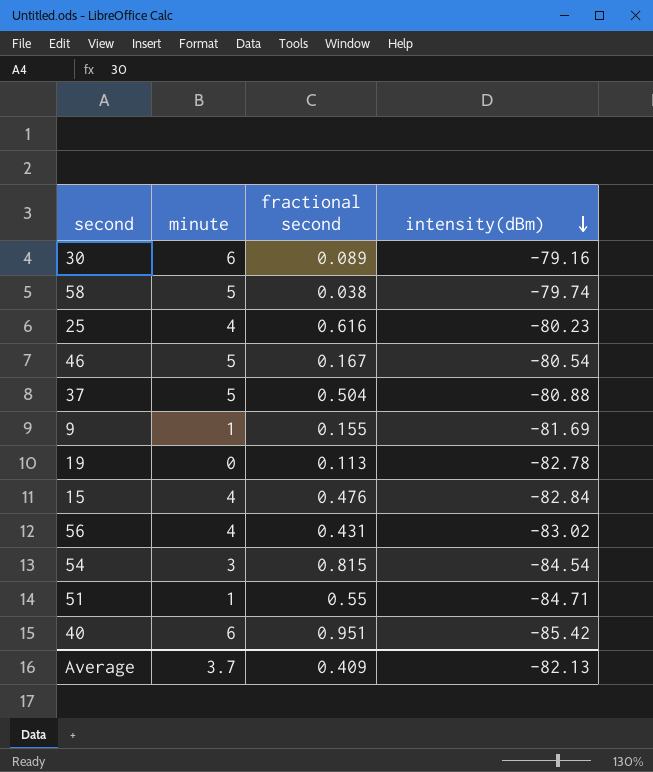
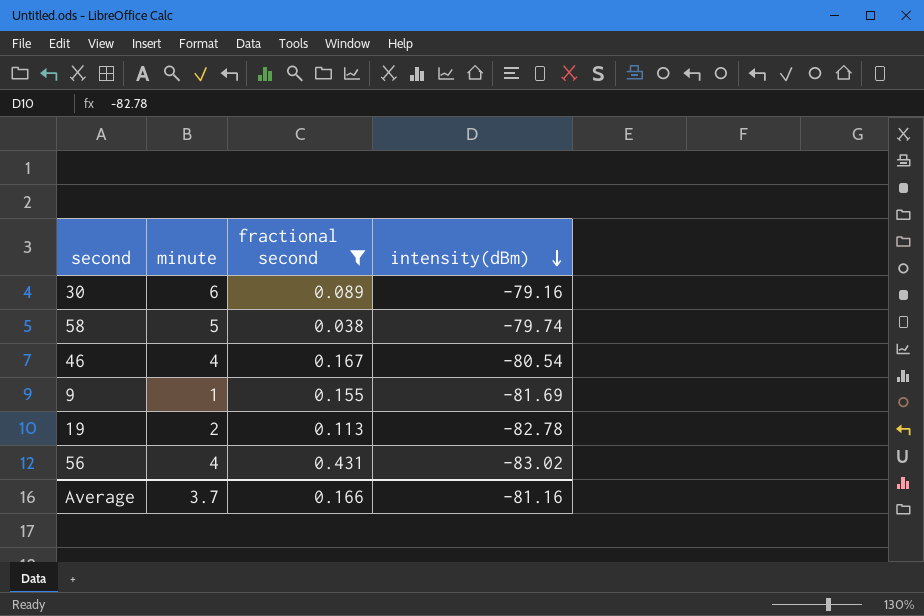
filter: none -> fractional second <= 0.431
46 | minute: 5 -> 4
19 | minute: 0 -> 2
Average | fractional second: 0.409 -> 0.166
Average | intensity(dBm): -82.13 -> -81.16

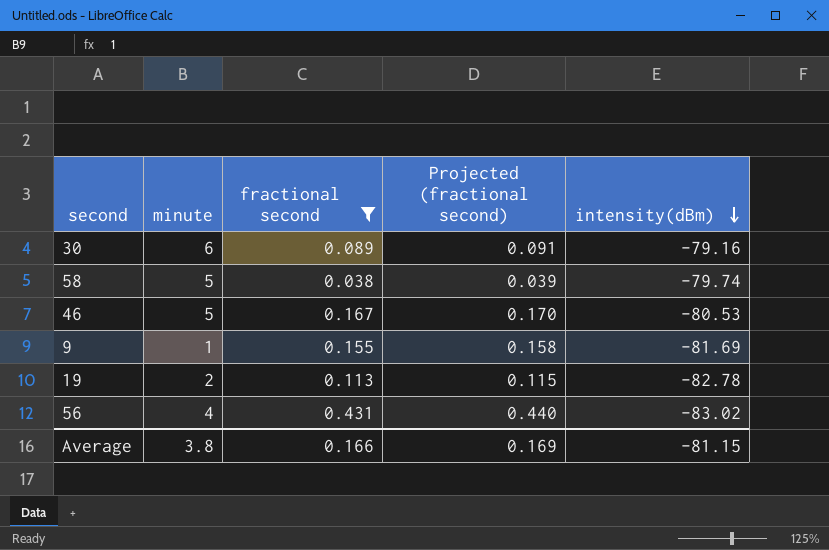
column Projected (fractional second) | formula: none -> [fractional second] * 1.02
46 | minute: 4 -> 5
46 | intensity(dBm): -80.54 -> -80.53
Average | minute: 3.7 -> 3.8
Average | intensity(dBm): -81.16 -> -81.15

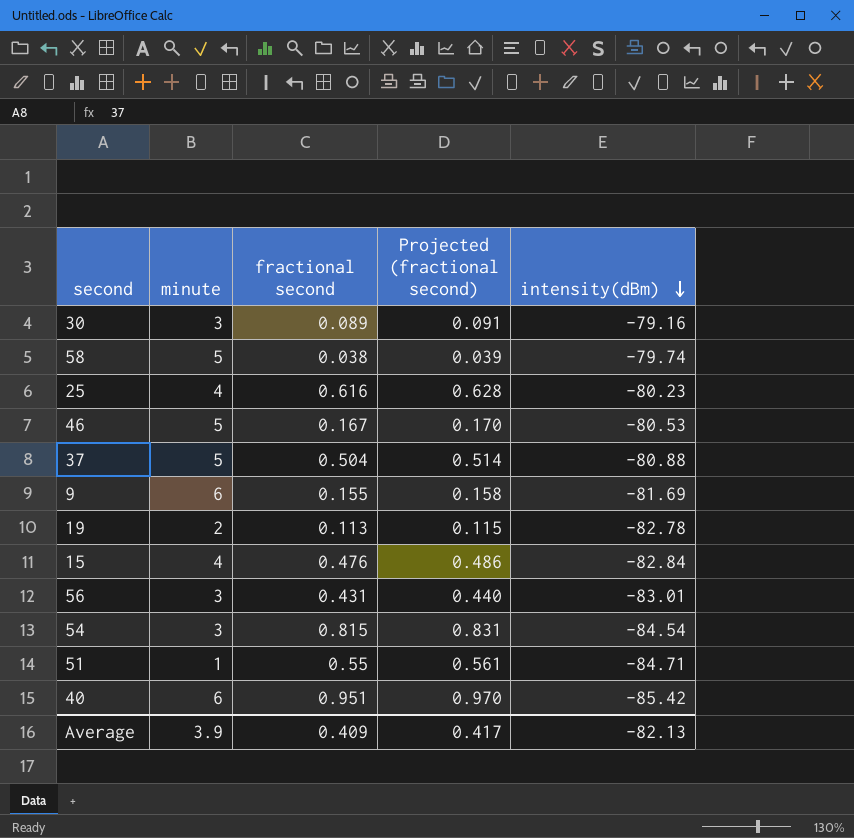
filter: fractional second <= 0.431 -> none
30 | minute: 6 -> 3
9 | minute: 1 -> 6
56 | minute: 4 -> 3
56 | intensity(dBm): -83.02 -> -83.01
Average | minute: 3.8 -> 3.9
Average | fractional second: 0.166 -> 0.409
Average | Projected (fractional second): 0.169 -> 0.417
Average | intensity(dBm): -81.15 -> -82.13

